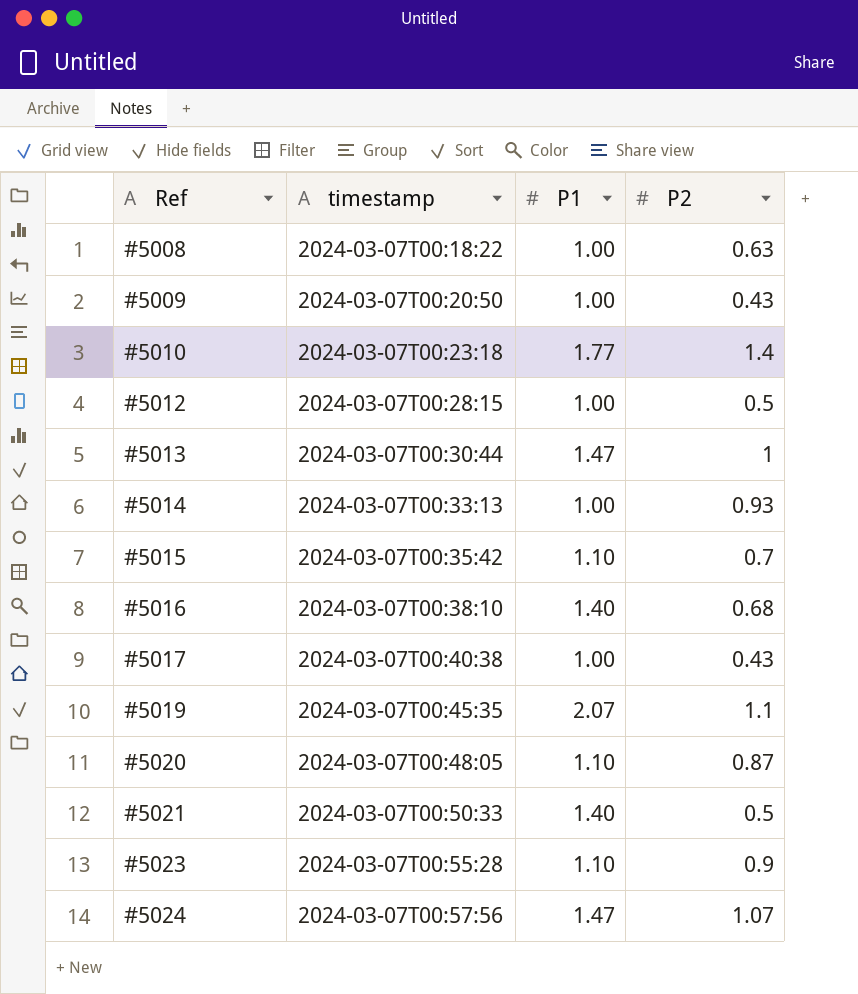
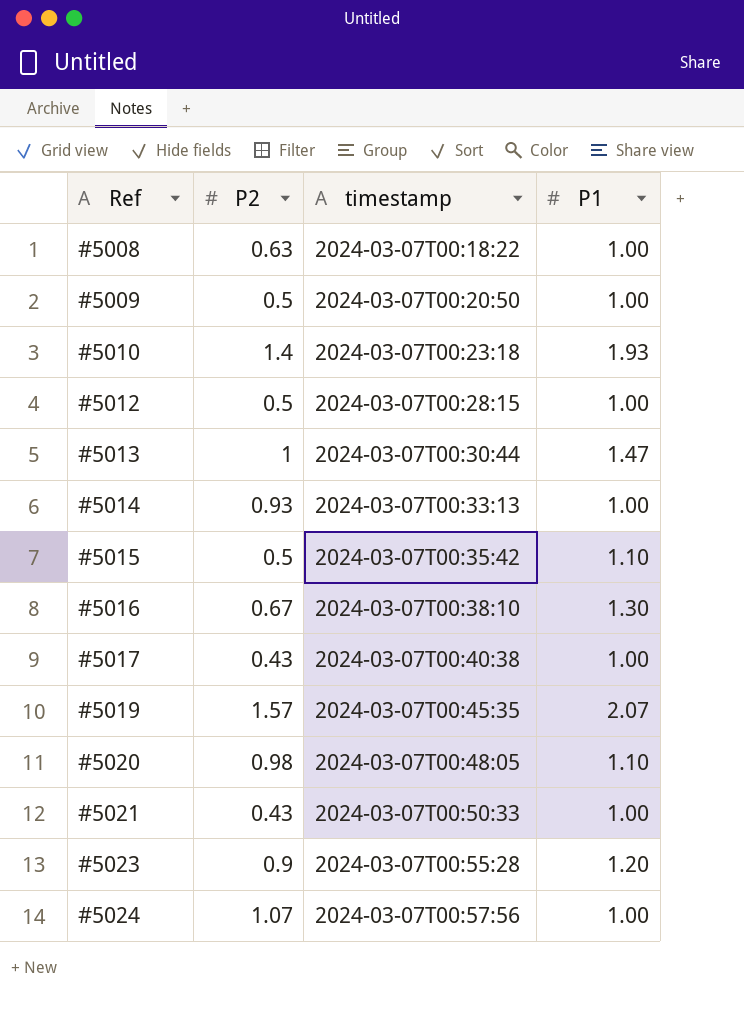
column P2 | position: 4 -> 2
#5009 | P2: 0.43 -> 0.5
#5010 | P1: 1.77 -> 1.93
#5015 | P2: 0.7 -> 0.5
#5016 | P2: 0.68 -> 0.67
#5016 | P1: 1.40 -> 1.30
#5019 | P2: 1.1 -> 1.57
#5020 | P2: 0.87 -> 0.98
#5021 | P2: 0.5 -> 0.43
#5021 | P1: 1.40 -> 1.00
#5023 | P1: 1.10 -> 1.20
#5024 | P1: 1.47 -> 1.00

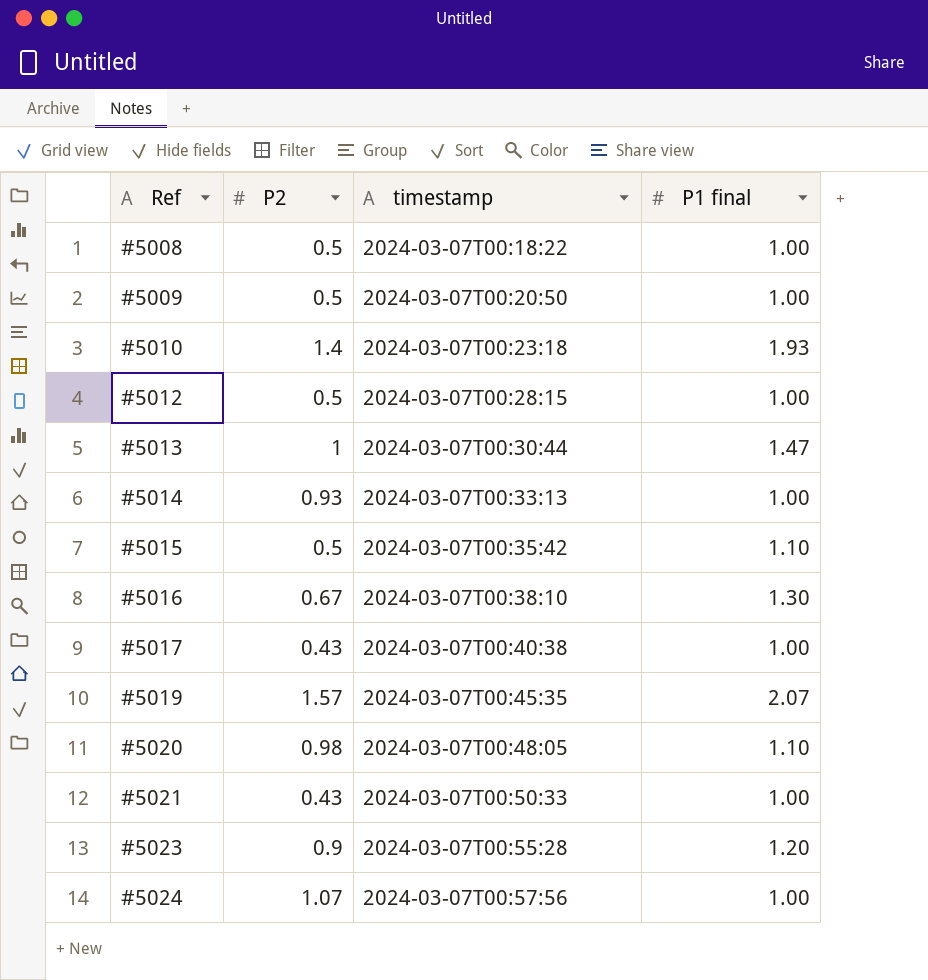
column name: P1 -> P1 final
#5008 | P2: 0.63 -> 0.5

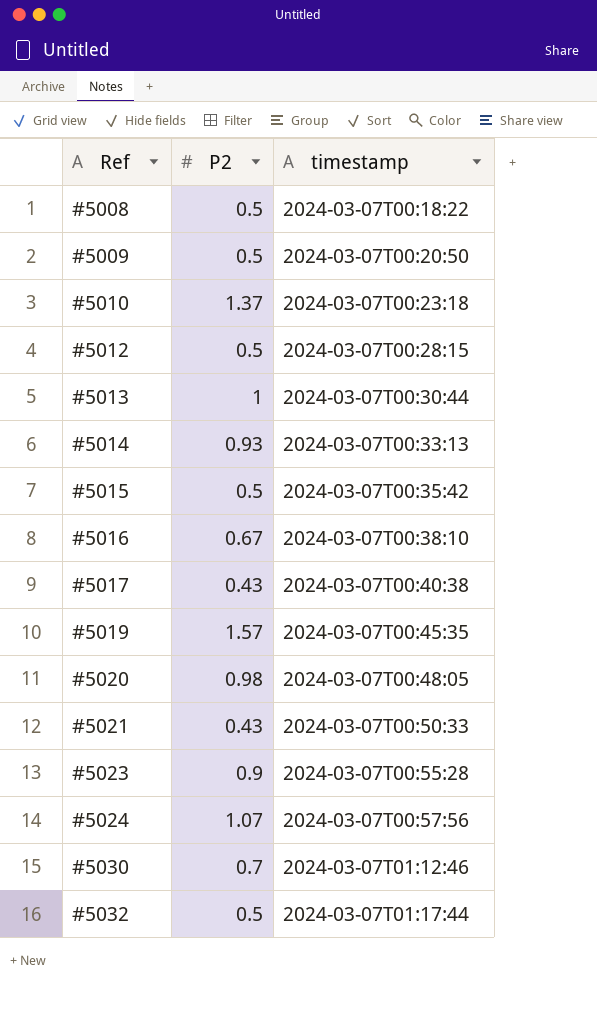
column P1 final | position: 4 -> none
#5010 | P2: 1.4 -> 1.37
row #5030: none -> 0.7 | 2024-03-07T01:12:46
row #5032: none -> 0.5 | 2024-03-07T01:17:44

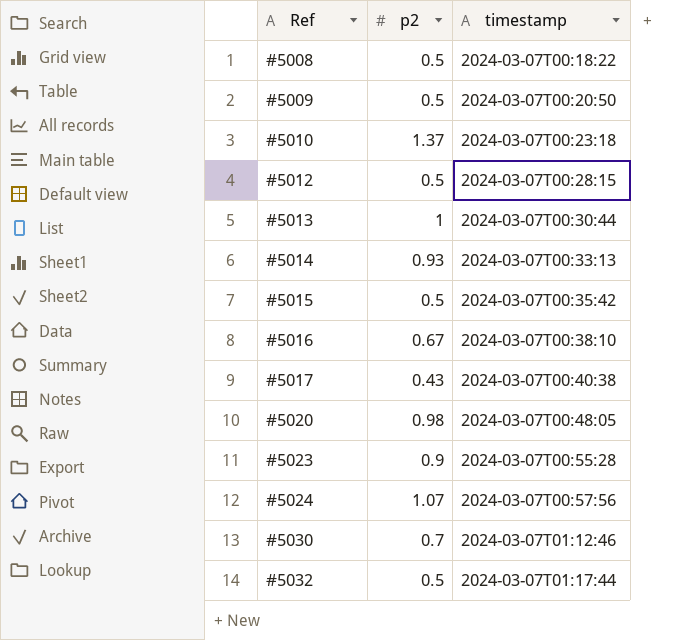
column name: P2 -> p2
row #5019: 1.57 | 2024-03-07T00:45:35 -> none
row #5021: 0.43 | 2024-03-07T00:50:33 -> none

